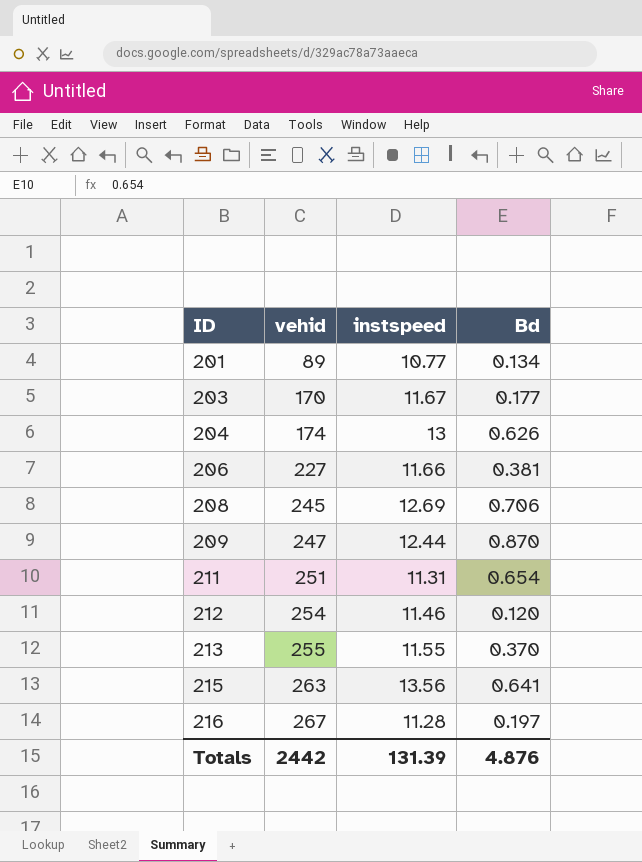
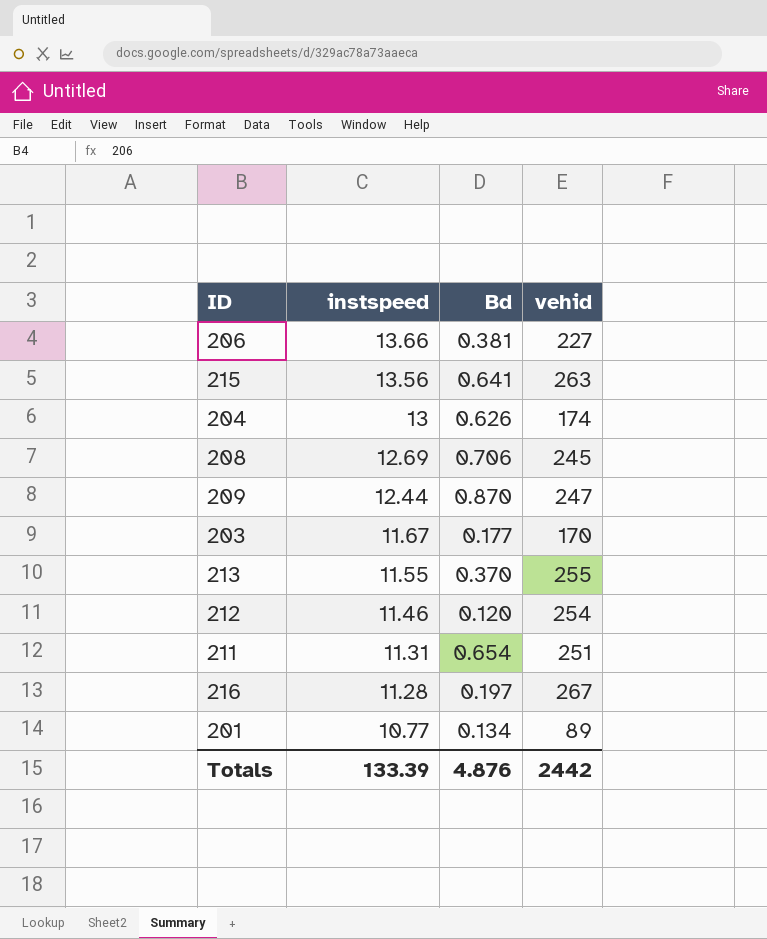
row order: ID ascending -> instspeed descending
column vehid | position: 2 -> 4
206 | instspeed: 11.66 -> 13.66
Totals | instspeed: 131.39 -> 133.39

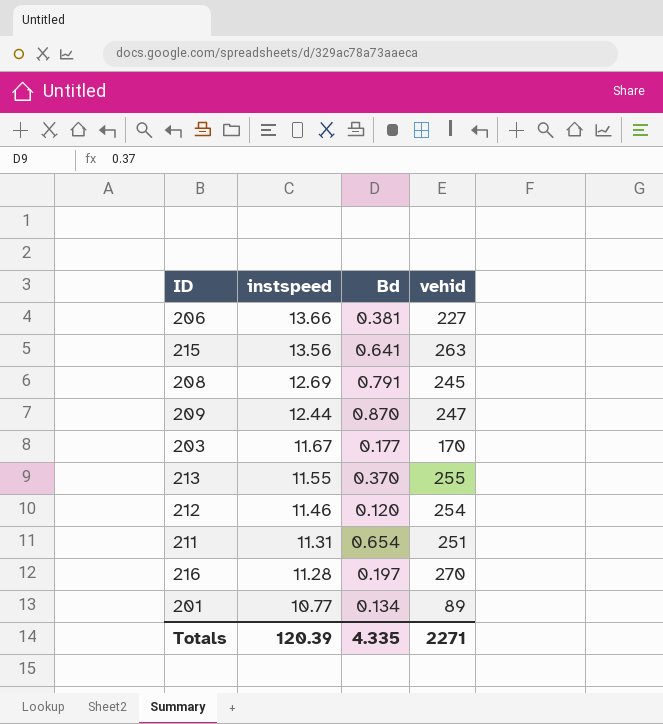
row 204: 13 | 0.626 | 174 -> none
208 | Bd: 0.706 -> 0.791
216 | vehid: 267 -> 270
Totals | instspeed: 133.39 -> 120.39
Totals | Bd: 4.876 -> 4.335
Totals | vehid: 2442 -> 2271

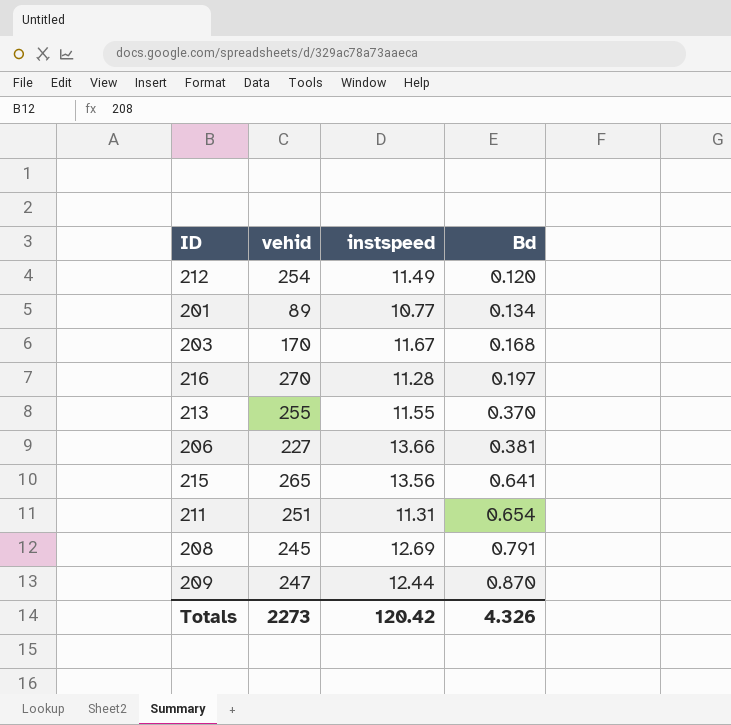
row order: instspeed descending -> Bd ascending
column vehid | position: 4 -> 2
212 | instspeed: 11.46 -> 11.49
203 | Bd: 0.177 -> 0.168
215 | vehid: 263 -> 265
Totals | vehid: 2271 -> 2273
Totals | instspeed: 120.39 -> 120.42
Totals | Bd: 4.335 -> 4.326

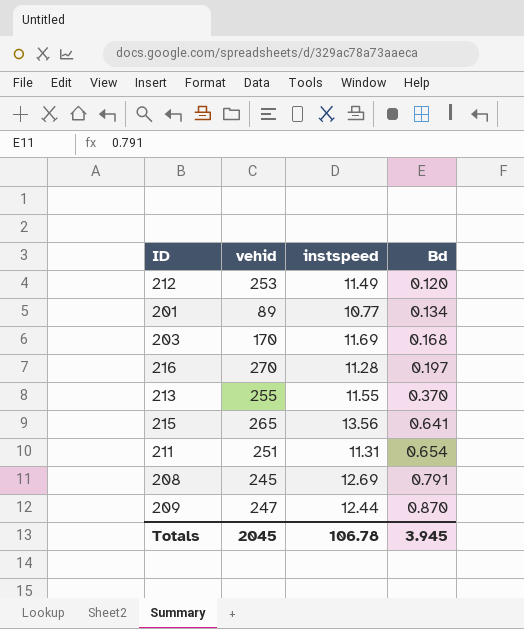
row 206: 227 | 13.66 | 0.381 -> none
212 | vehid: 254 -> 253
203 | instspeed: 11.67 -> 11.69
Totals | vehid: 2273 -> 2045
Totals | instspeed: 120.42 -> 106.78
Totals | Bd: 4.326 -> 3.945

